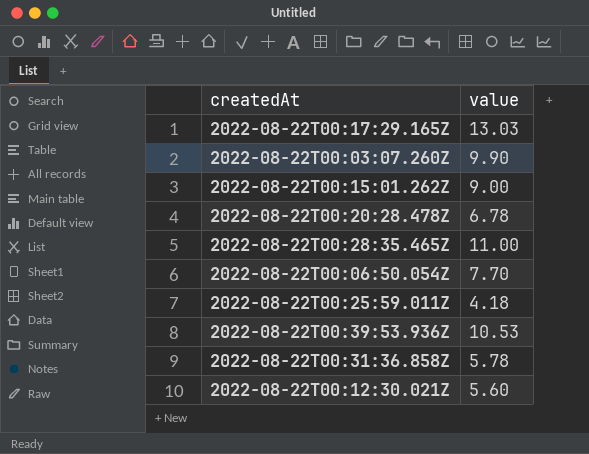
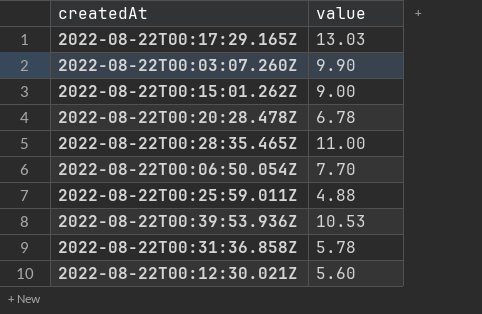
2022-08-22T00:25:59.011Z | value: 4.18 -> 4.88

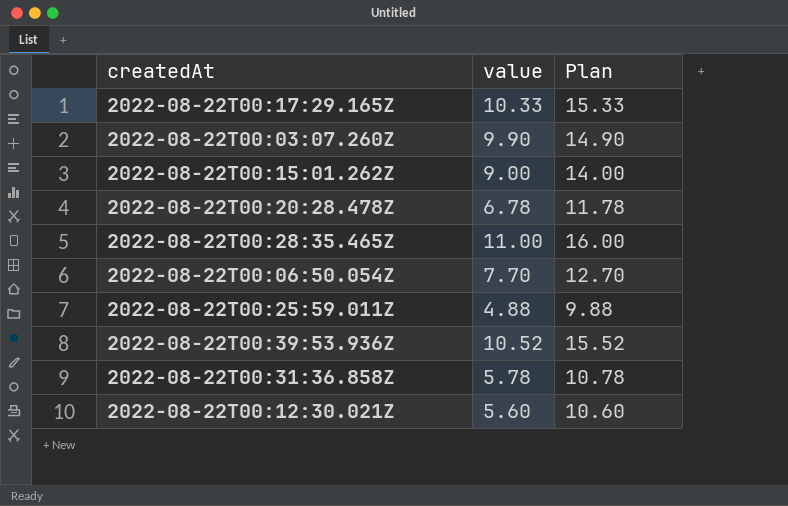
column Plan | formula: none -> [value] + 5
2022-08-22T00:17:29.165Z | value: 13.03 -> 10.33
2022-08-22T00:39:53.936Z | value: 10.53 -> 10.52

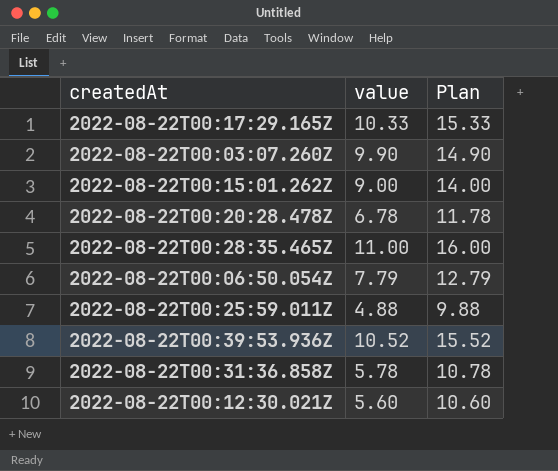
2022-08-22T00:06:50.054Z | value: 7.70 -> 7.79
2022-08-22T00:06:50.054Z | Plan: 12.70 -> 12.79

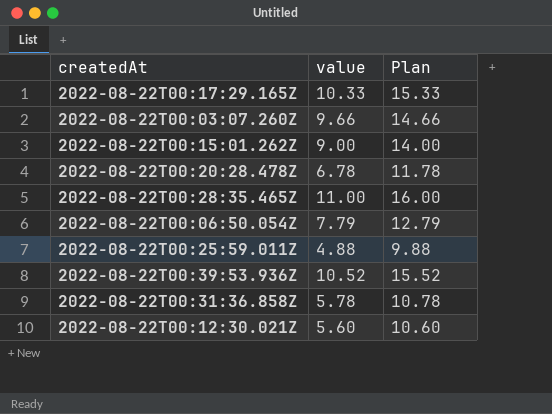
2022-08-22T00:03:07.260Z | value: 9.90 -> 9.66
2022-08-22T00:03:07.260Z | Plan: 14.90 -> 14.66

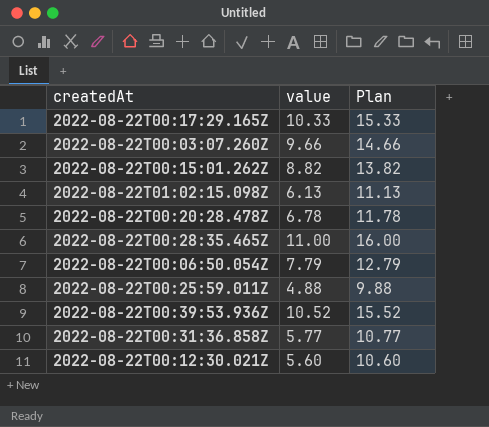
2022-08-22T00:15:01.262Z | value: 9.00 -> 8.82
2022-08-22T00:15:01.262Z | Plan: 14.00 -> 13.82
row 2022-08-22T01:02:15.098Z: none -> 6.13 | 11.13
2022-08-22T00:31:36.858Z | value: 5.78 -> 5.77
2022-08-22T00:31:36.858Z | Plan: 10.78 -> 10.77

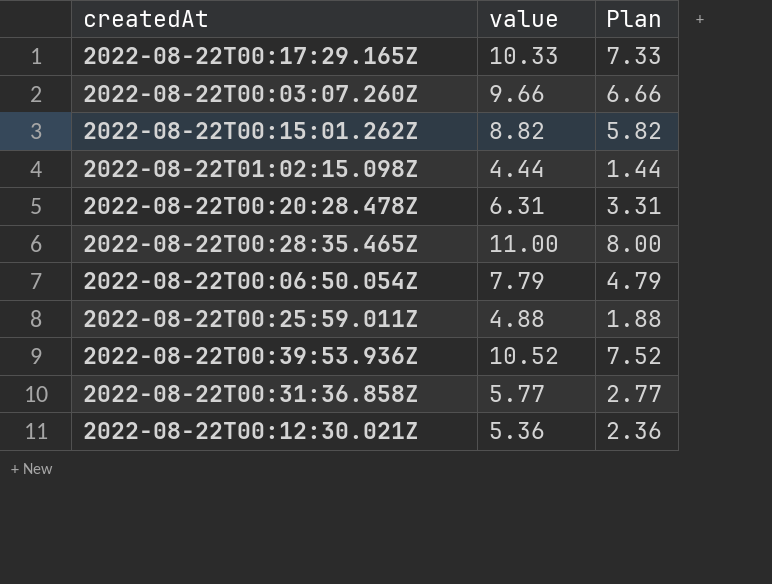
column Plan | formula: [value] + 5 -> [value] - 3
2022-08-22T01:02:15.098Z | value: 6.13 -> 4.44
2022-08-22T00:20:28.478Z | value: 6.78 -> 6.31
2022-08-22T00:12:30.021Z | value: 5.60 -> 5.36

